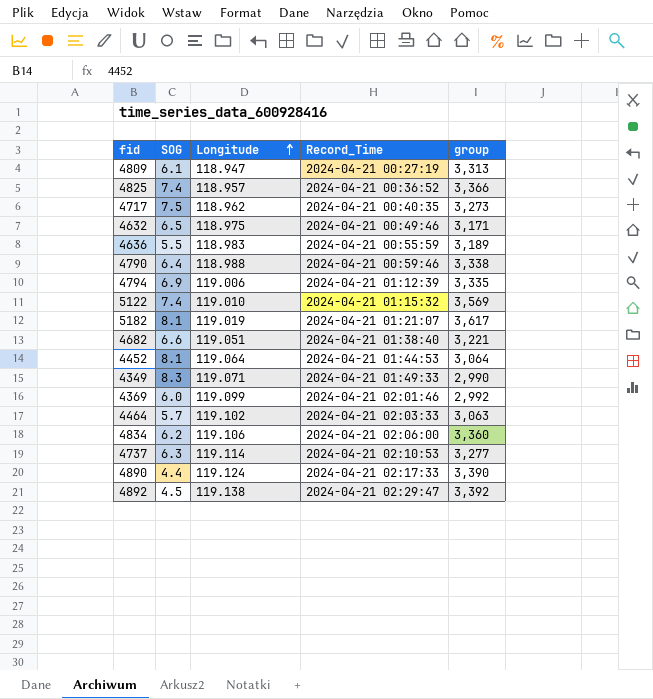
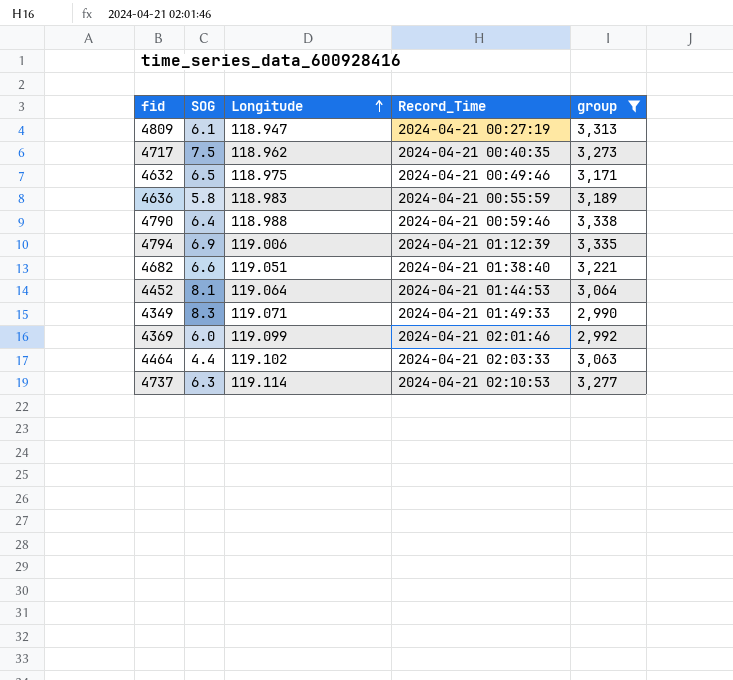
filter: none -> group <= 3,338
4636 | SOG: 5.5 -> 5.8
4464 | SOG: 5.7 -> 4.4

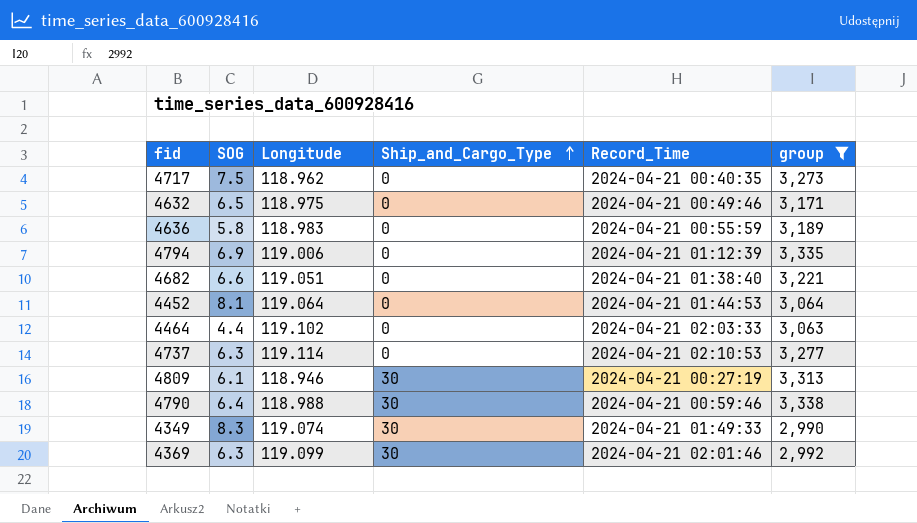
row order: Longitude ascending -> Ship_and_Cargo_Type ascending
column Ship_and_Cargo_Type | position: none -> 4
4809 | Longitude: 118.947 -> 118.946
4349 | Longitude: 119.071 -> 119.074
4369 | SOG: 6.0 -> 6.3

